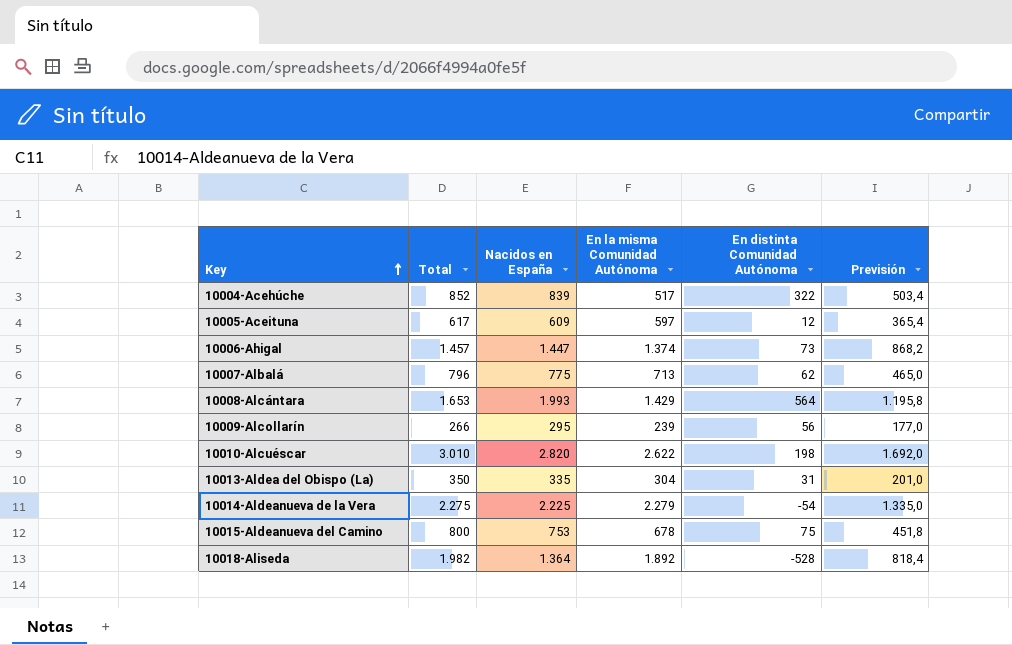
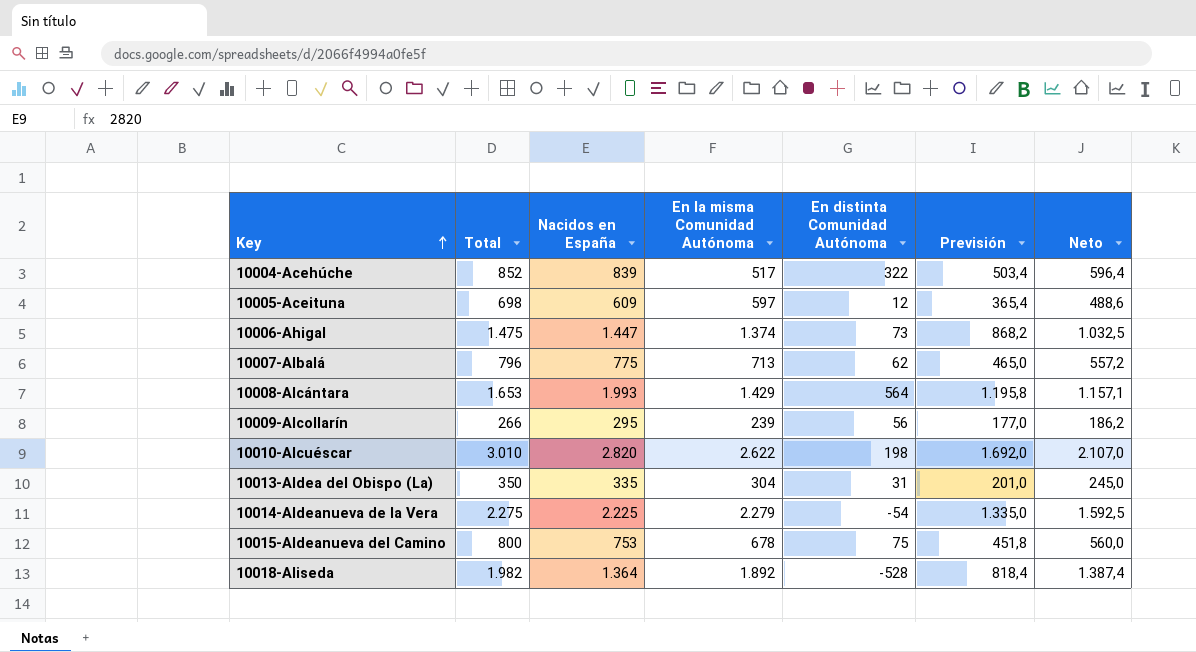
column Neto | formula: none -> [Total] * 0,7
10005-Aceituna | Total: 617 -> 698
10006-Ahigal | Total: 1.457 -> 1.475

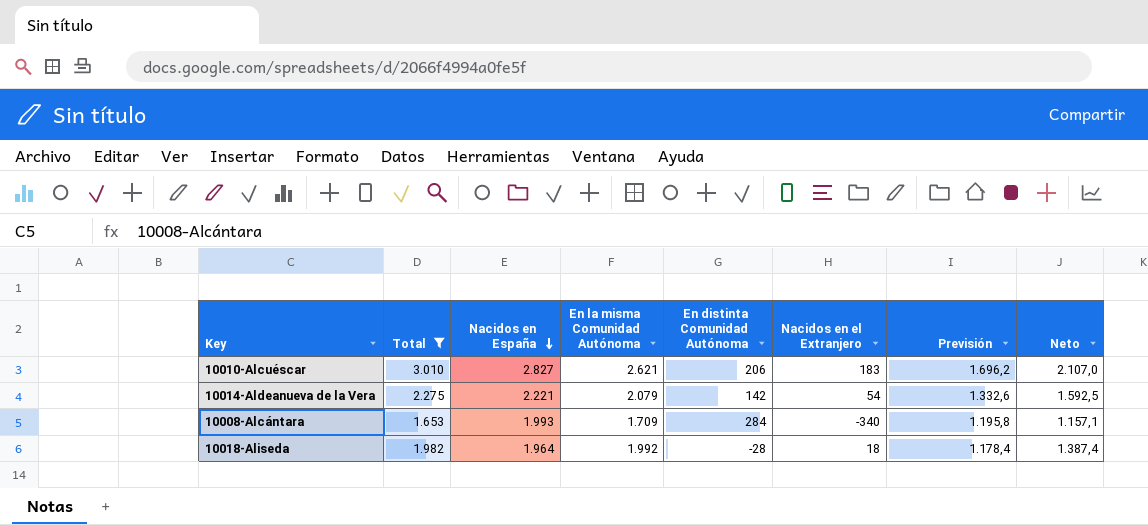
filter: none -> Total >= 1.653
row order: Key ascending -> Nacidos en España descending
column Nacidos en el Extranjero | formula: none -> [Total] - [Nacidos en España]
10010-Alcuéscar | Nacidos en España: 2.820 -> 2.827
10010-Alcuéscar | En la misma Comunidad Autónoma: 2.622 -> 2.621
10010-Alcuéscar | En distinta Comunidad Autónoma: 198 -> 206
10010-Alcuéscar | Previsión: 1.692,0 -> 1.696,2
10014-Aldeanueva de la Vera | Nacidos en España: 2.225 -> 2.221
10014-Aldeanueva de la Vera | En la misma Comunidad Autónoma: 2.279 -> 2.079
10014-Aldeanueva de la Vera | En distinta Comunidad Autónoma: -54 -> 142
10014-Aldeanueva de la Vera | Previsión: 1.335,0 -> 1.332,6
10008-Alcántara | En la misma Comunidad Autónoma: 1.429 -> 1.709
10008-Alcántara | En distinta Comunidad Autónoma: 564 -> 284
10018-Aliseda | Nacidos en España: 1.364 -> 1.964
10018-Aliseda | En la misma Comunidad Autónoma: 1.892 -> 1.992
10018-Aliseda | En distinta Comunidad Autónoma: -528 -> -28
10018-Aliseda | Previsión: 818,4 -> 1.178,4

